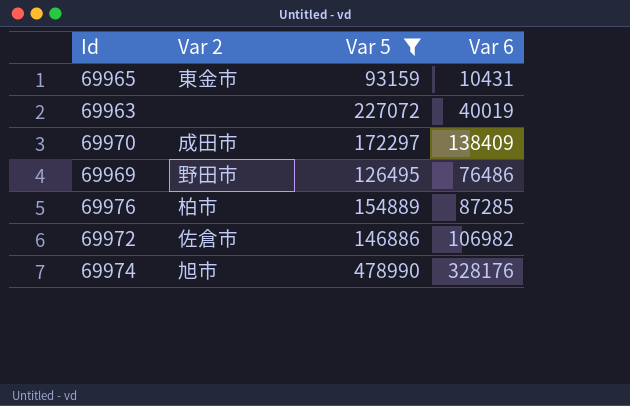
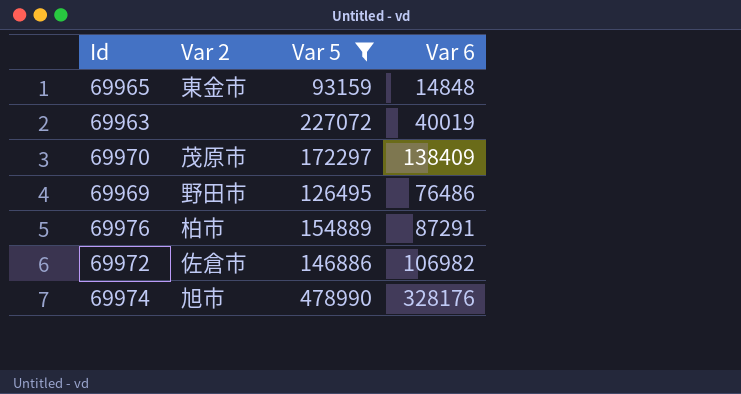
69965 | Var 6: 10431 -> 14848
69970 | Var 2: 成田市 -> 茂原市
69976 | Var 6: 87285 -> 87291

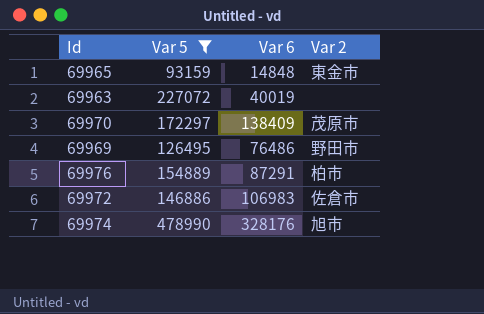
column Var 2 | position: 2 -> 4
69972 | Var 6: 106982 -> 106983

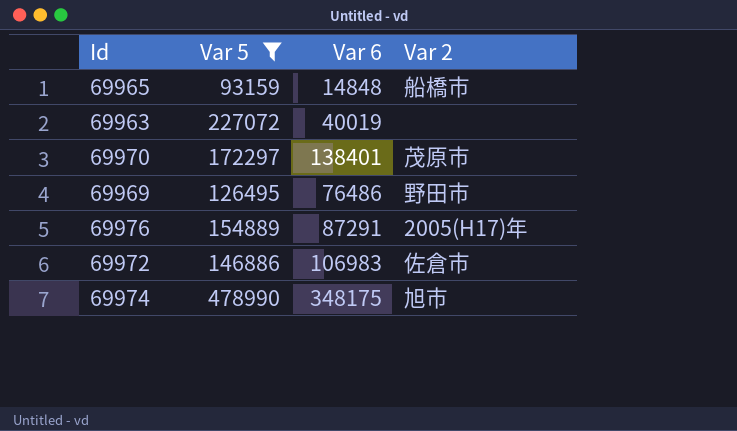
69965 | Var 2: 東金市 -> 船橋市
69970 | Var 6: 138409 -> 138401
69976 | Var 2: 柏市 -> 2005(H17)年
69974 | Var 6: 328176 -> 348175

